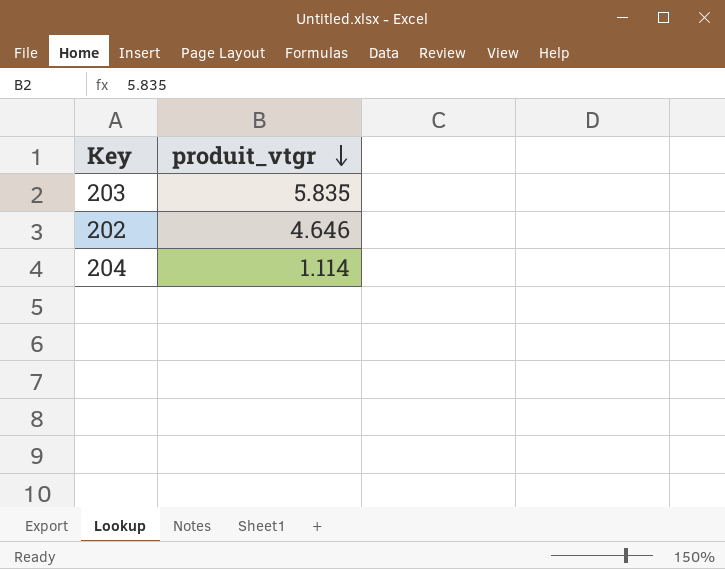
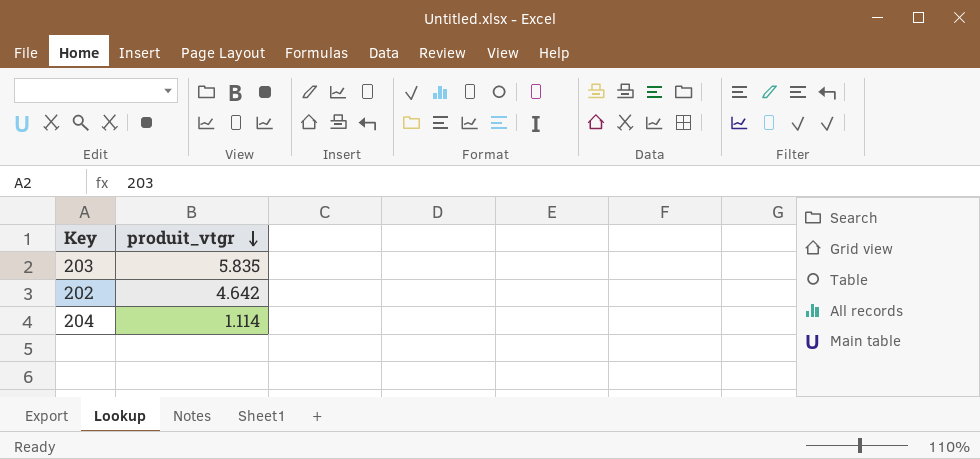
202 | produit_vtgr: 4.646 -> 4.642

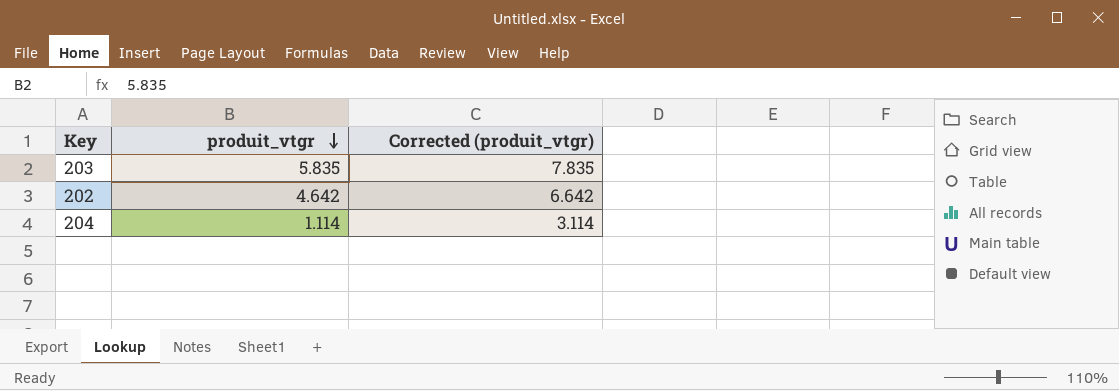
column Corrected (produit_vtgr) | formula: none -> [produit_vtgr] + 2

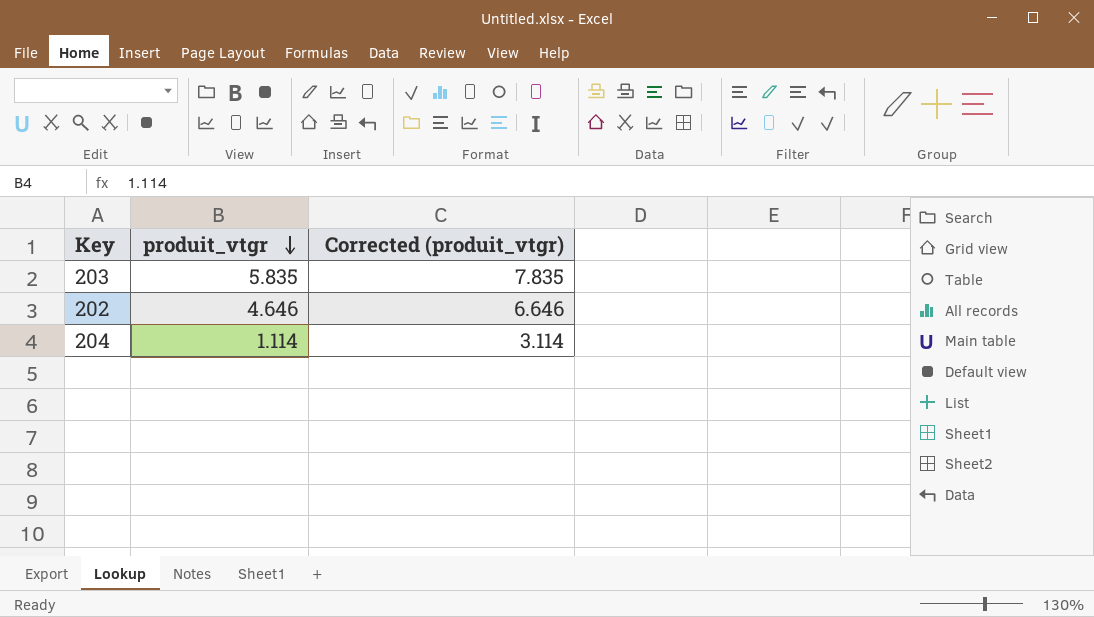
202 | produit_vtgr: 4.642 -> 4.646
202 | Corrected (produit_vtgr): 6.642 -> 6.646

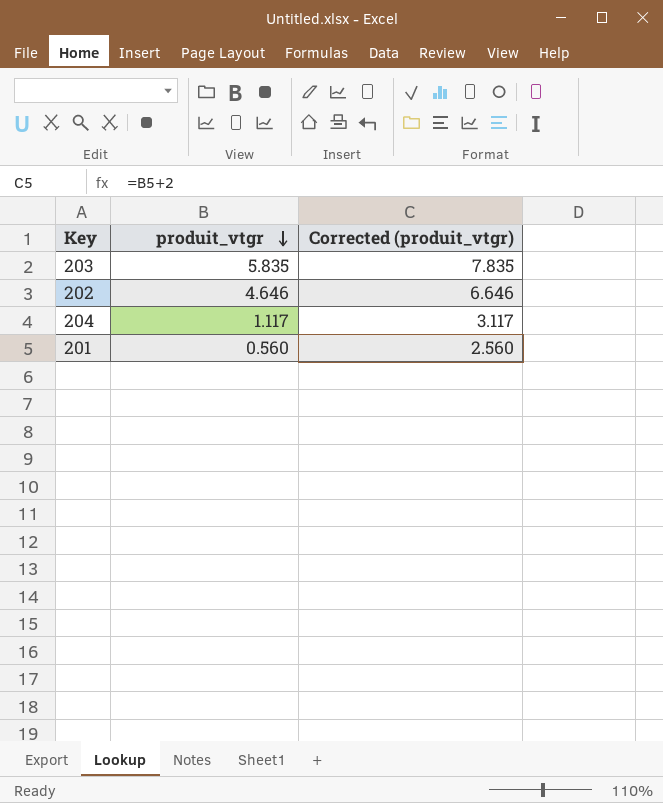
204 | produit_vtgr: 1.114 -> 1.117
204 | Corrected (produit_vtgr): 3.114 -> 3.117
row 201: none -> 0.560 | 2.560

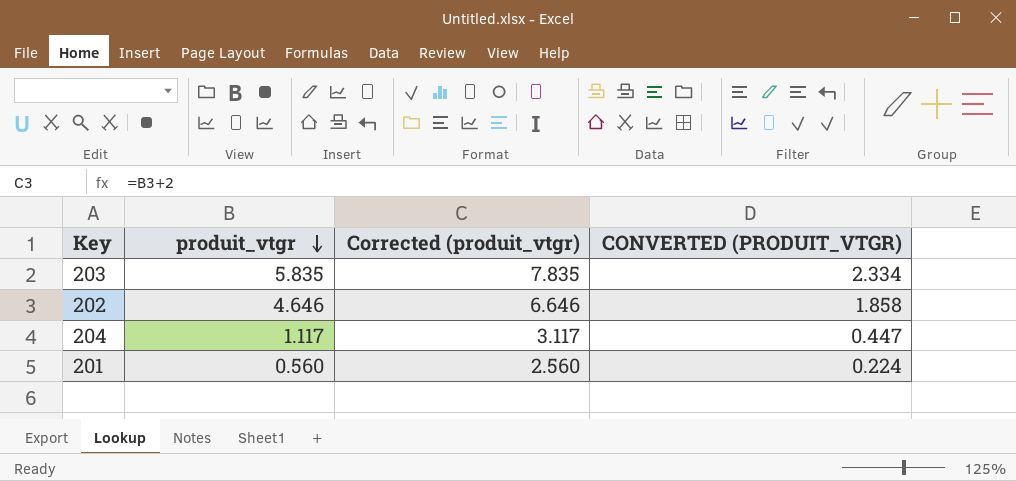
column CONVERTED (PRODUIT_VTGR) | formula: none -> [produit_vtgr] * 0.4

